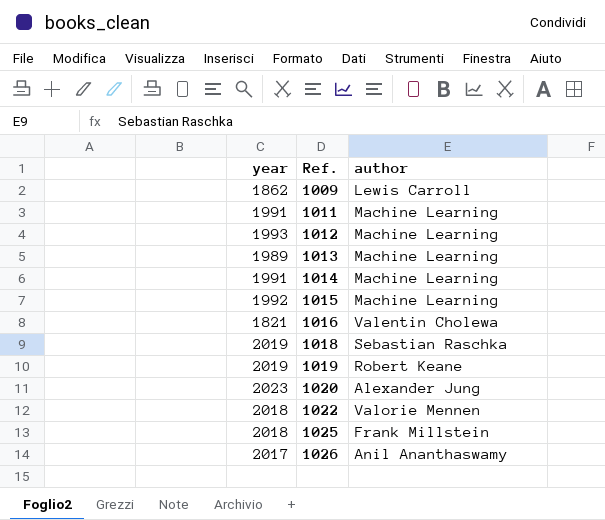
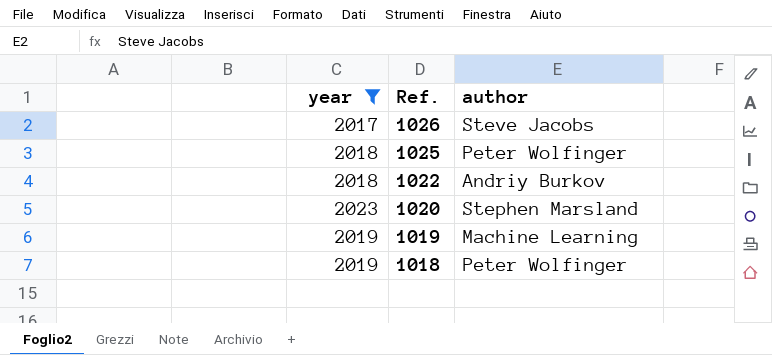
filter: none -> year >= 2017
row order: Ref. ascending -> Ref. descending
1026 | author: Anil Ananthaswamy -> Steve Jacobs
1025 | author: Frank Millstein -> Peter Wolfinger
1022 | author: Valorie Mennen -> Andriy Burkov
1020 | author: Alexander Jung -> Stephen Marsland
1019 | author: Robert Keane -> Machine Learning
1018 | author: Sebastian Raschka -> Peter Wolfinger

